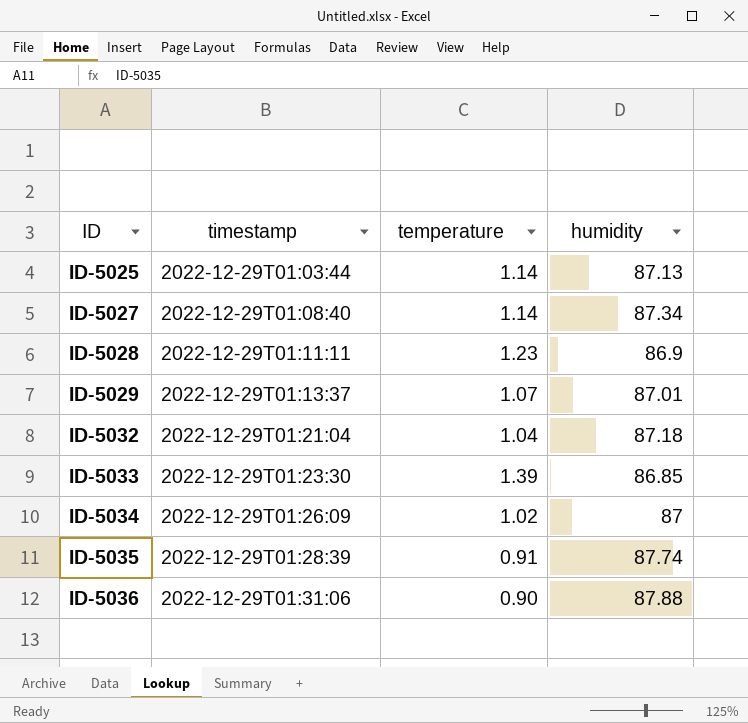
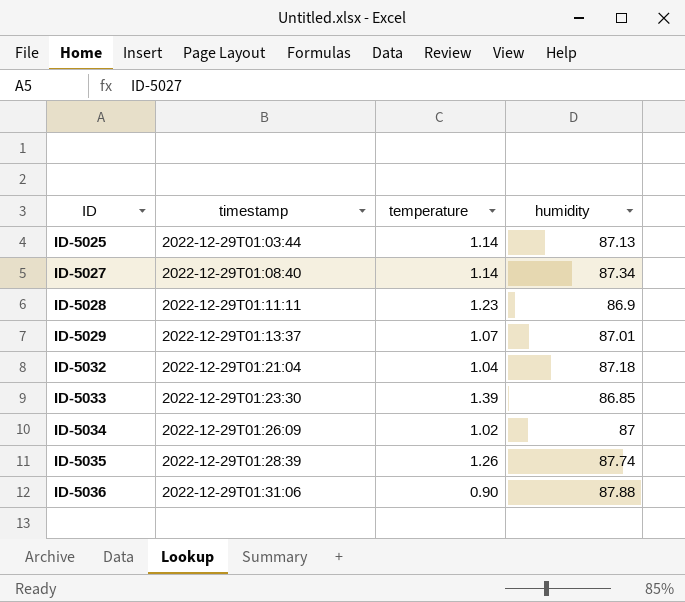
ID-5035 | temperature: 0.91 -> 1.26

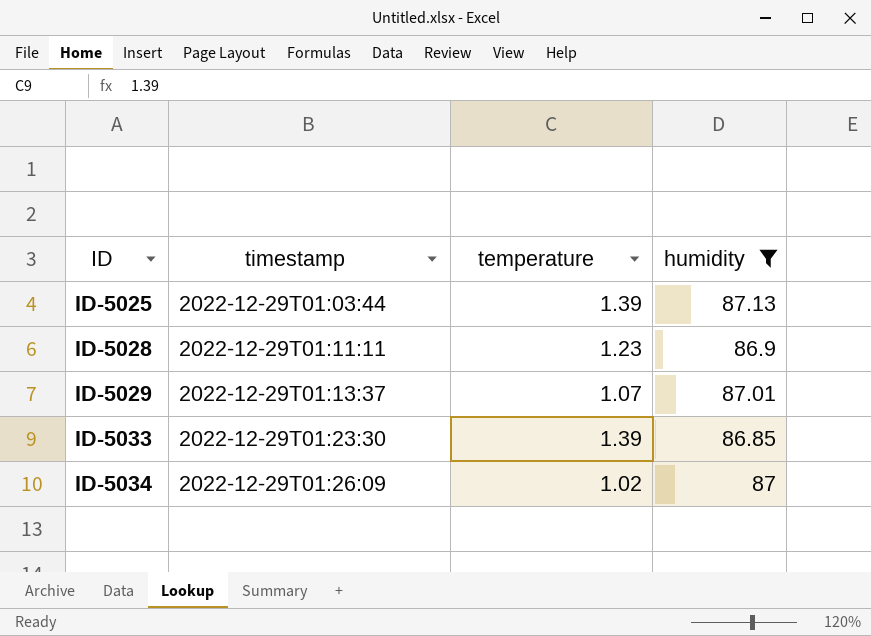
filter: none -> humidity <= 87.13
ID-5025 | temperature: 1.14 -> 1.39

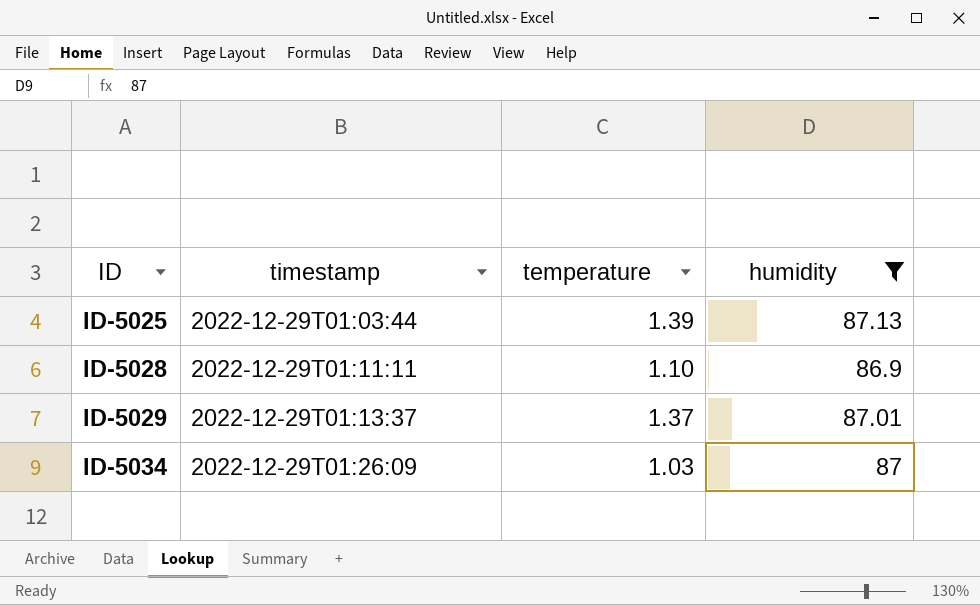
row ID-5033: 2022-12-29T01:23:30 | 1.39 | 86.85 -> none
ID-5028 | temperature: 1.23 -> 1.10
ID-5029 | temperature: 1.07 -> 1.37
ID-5034 | temperature: 1.02 -> 1.03

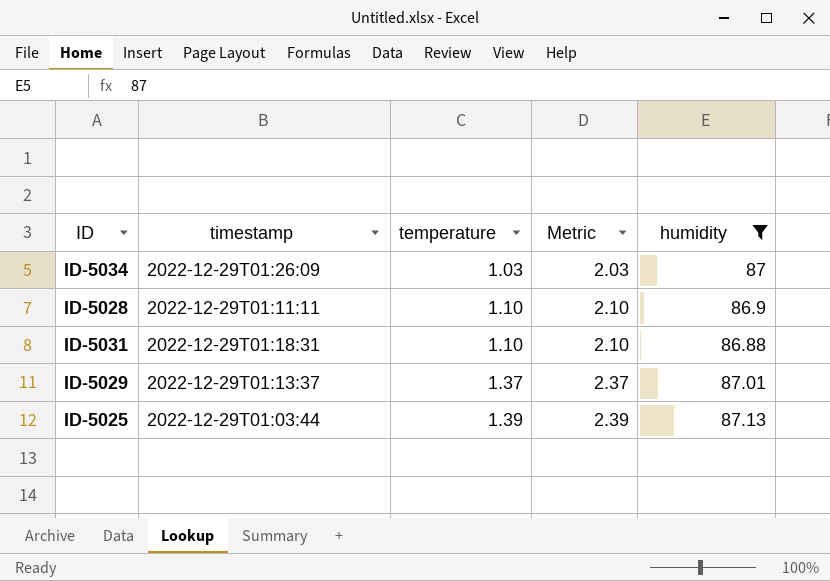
row order: ID ascending -> temperature ascending
column Metric | formula: none -> [temperature] + 1
row ID-5031: none -> 2022-12-29T01:18:31 | 1.10 | 2.10 | 86.88

